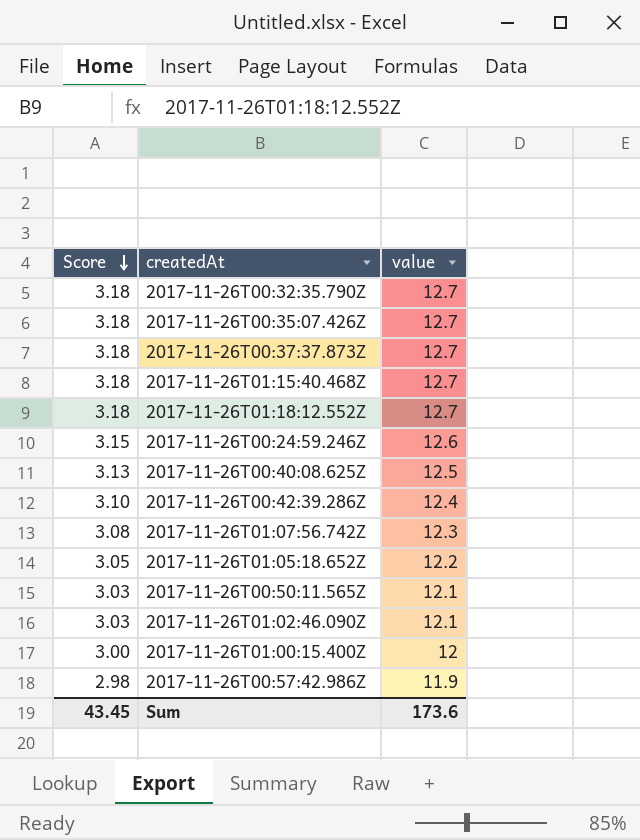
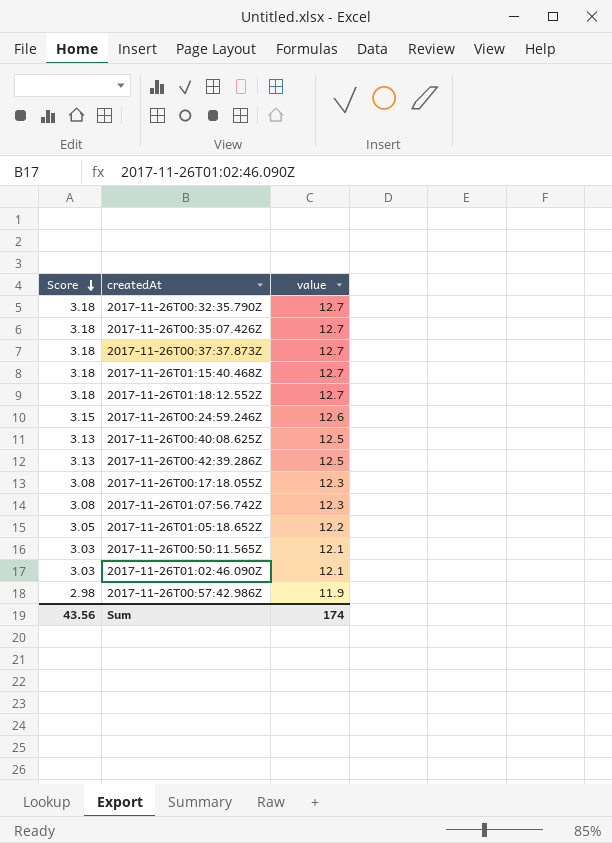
row 2017-11-26T01:00:15.400Z: 3.00 | 12 -> none
2017-11-26T00:42:39.286Z | Score: 3.10 -> 3.13
2017-11-26T00:42:39.286Z | value: 12.4 -> 12.5
row 2017-11-26T00:17:18.055Z: none -> 3.08 | 12.3
Sum | Score: 43.45 -> 43.56
Sum | value: 173.6 -> 174

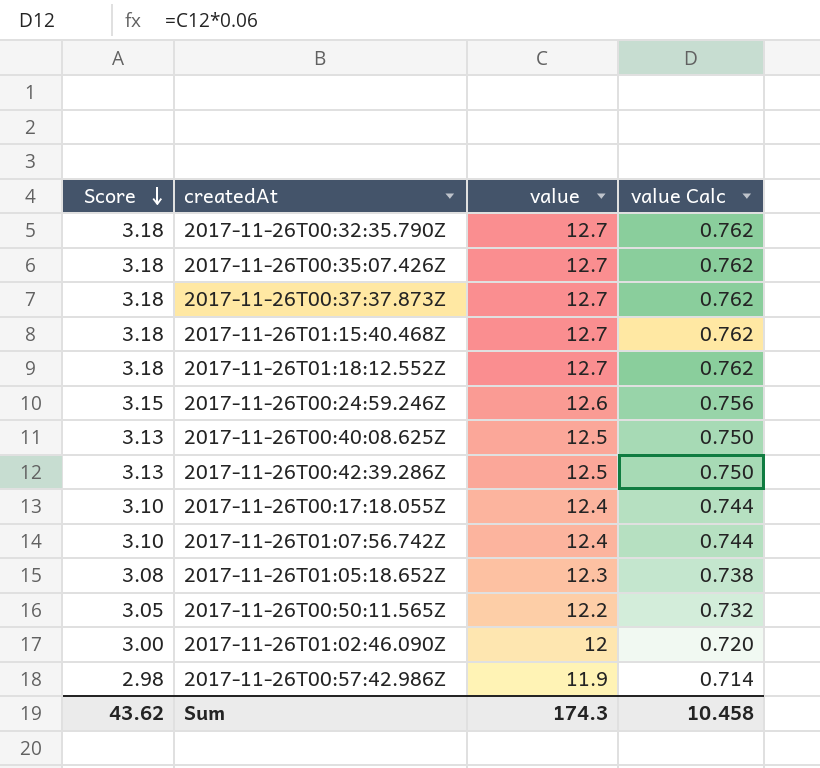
column value Calc | formula: none -> [value] * 0.06
2017-11-26T00:17:18.055Z | Score: 3.08 -> 3.10
2017-11-26T00:17:18.055Z | value: 12.3 -> 12.4
2017-11-26T01:07:56.742Z | Score: 3.08 -> 3.10
2017-11-26T01:07:56.742Z | value: 12.3 -> 12.4
2017-11-26T01:05:18.652Z | Score: 3.05 -> 3.08
2017-11-26T01:05:18.652Z | value: 12.2 -> 12.3
2017-11-26T00:50:11.565Z | Score: 3.03 -> 3.05
2017-11-26T00:50:11.565Z | value: 12.1 -> 12.2
2017-11-26T01:02:46.090Z | Score: 3.03 -> 3.00
2017-11-26T01:02:46.090Z | value: 12.1 -> 12
Sum | Score: 43.56 -> 43.62
Sum | value: 174 -> 174.3

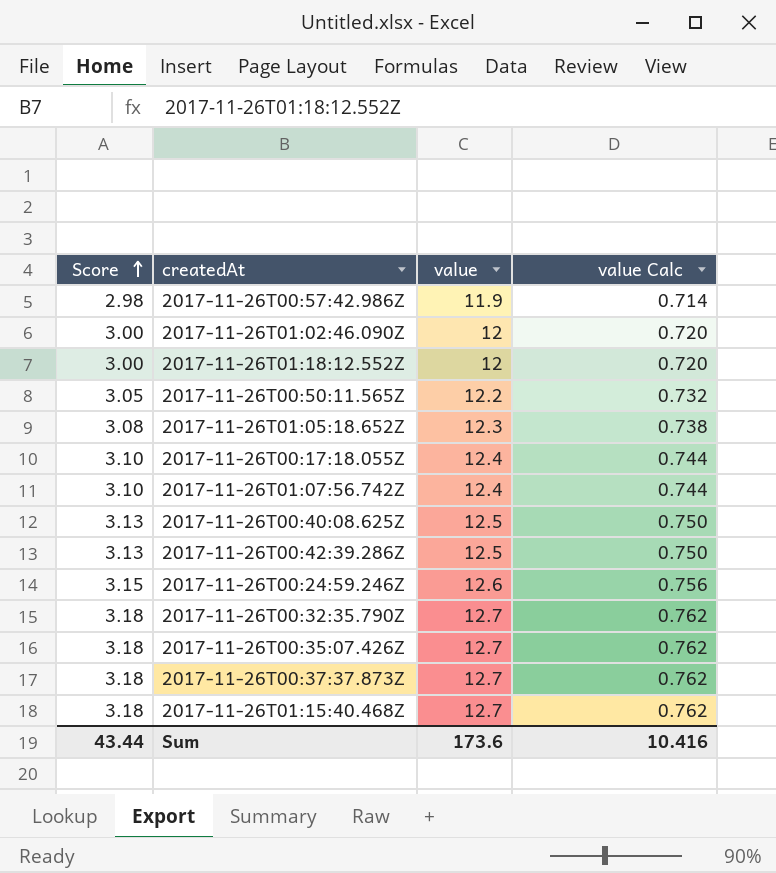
row order: Score descending -> Score ascending
2017-11-26T01:18:12.552Z | Score: 3.18 -> 3.00
2017-11-26T01:18:12.552Z | value: 12.7 -> 12
2017-11-26T01:18:12.552Z | value Calc: 0.762 -> 0.720
Sum | Score: 43.62 -> 43.44
Sum | value: 174.3 -> 173.6
Sum | value Calc: 10.458 -> 10.416

